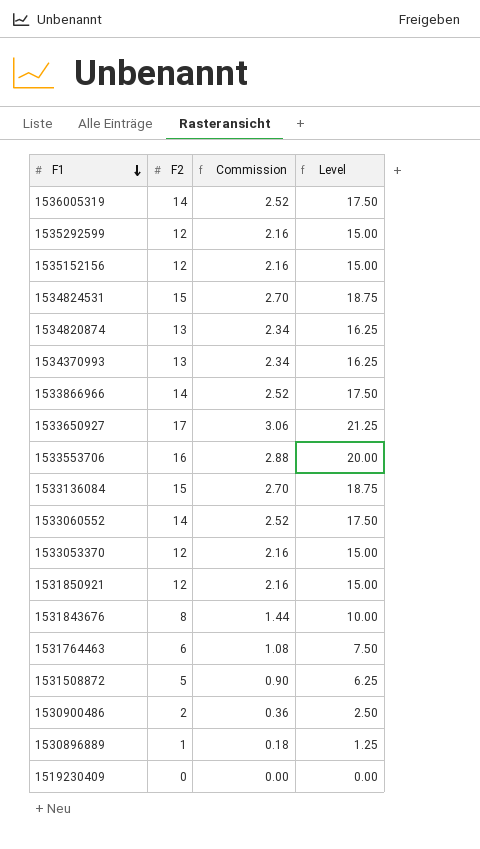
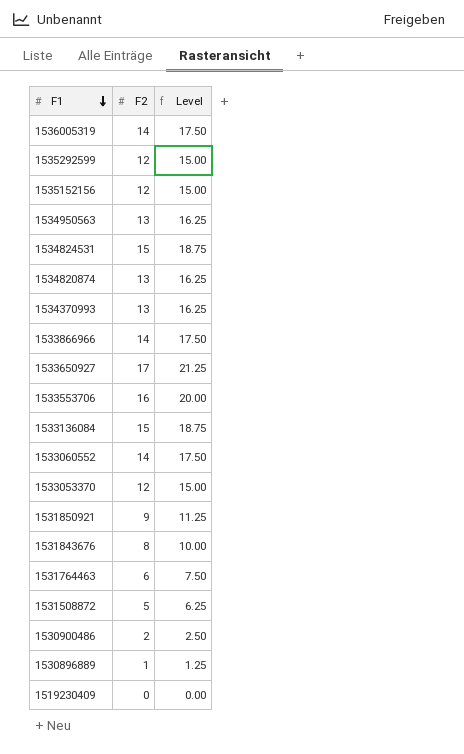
column Commission | formula: [F2] * 0.18 -> none
row 1534950563: none -> 13 | 16.25
1531850921 | F2: 12 -> 9
1531850921 | Level: 15.00 -> 11.25

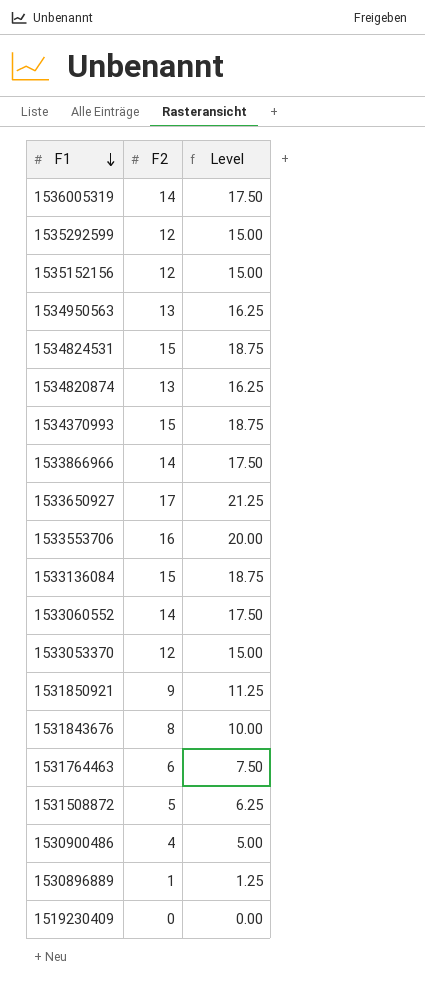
1534370993 | F2: 13 -> 15
1534370993 | Level: 16.25 -> 18.75
1530900486 | F2: 2 -> 4
1530900486 | Level: 2.50 -> 5.00

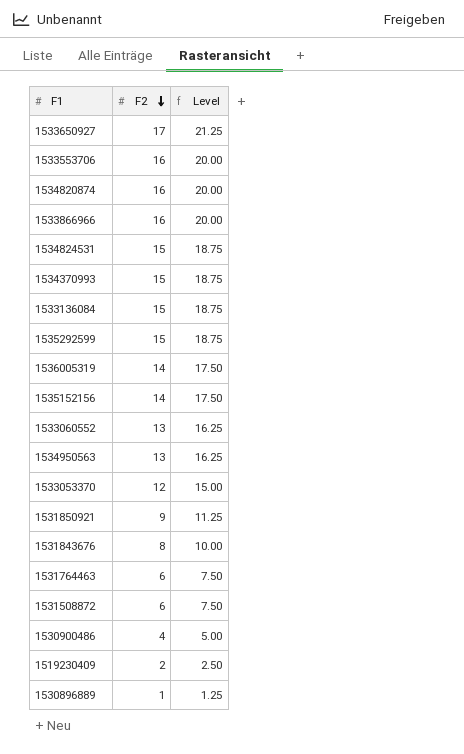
row order: F1 descending -> F2 descending
1534820874 | F2: 13 -> 16
1534820874 | Level: 16.25 -> 20.00
1533866966 | F2: 14 -> 16
1533866966 | Level: 17.50 -> 20.00
1535292599 | F2: 12 -> 15
1535292599 | Level: 15.00 -> 18.75
1535152156 | F2: 12 -> 14
1535152156 | Level: 15.00 -> 17.50
1533060552 | F2: 14 -> 13
1533060552 | Level: 17.50 -> 16.25
1531508872 | F2: 5 -> 6
1531508872 | Level: 6.25 -> 7.50
1519230409 | F2: 0 -> 2
1519230409 | Level: 0.00 -> 2.50

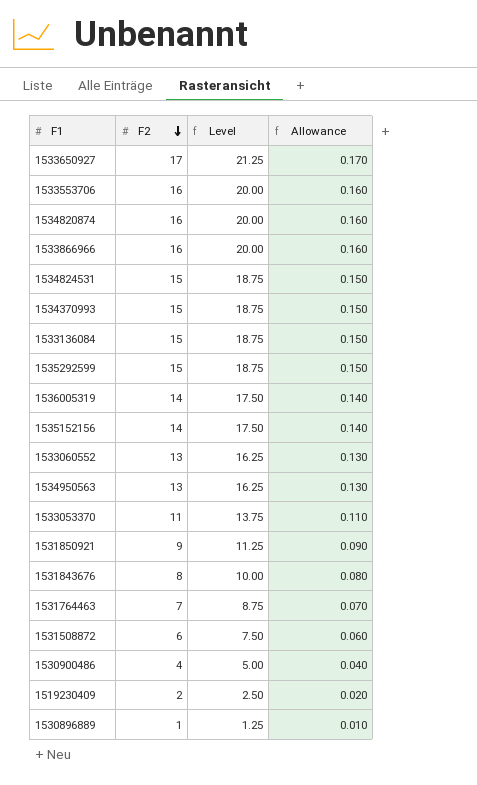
column Allowance | formula: none -> [F2] * 0.01
1533053370 | F2: 12 -> 11
1533053370 | Level: 15.00 -> 13.75
1531764463 | F2: 6 -> 7
1531764463 | Level: 7.50 -> 8.75

